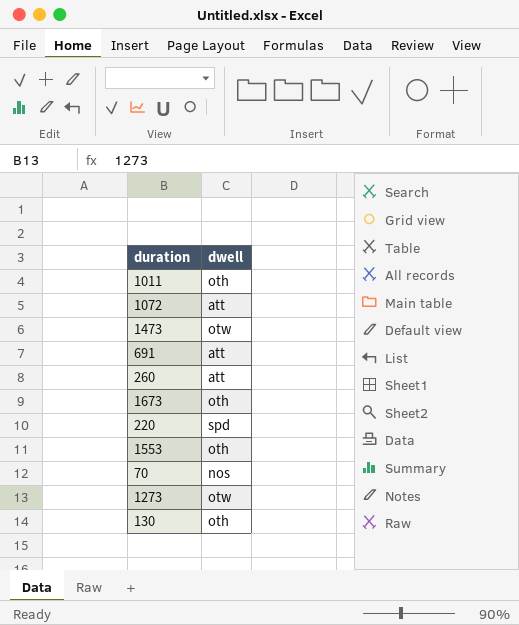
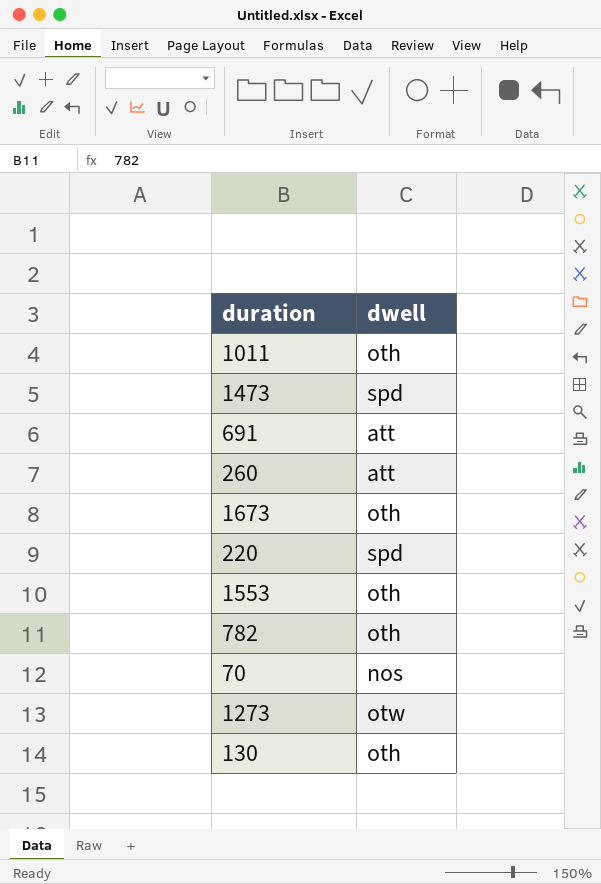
row 1072: att -> none
1473 | dwell: otw -> spd
row 782: none -> oth

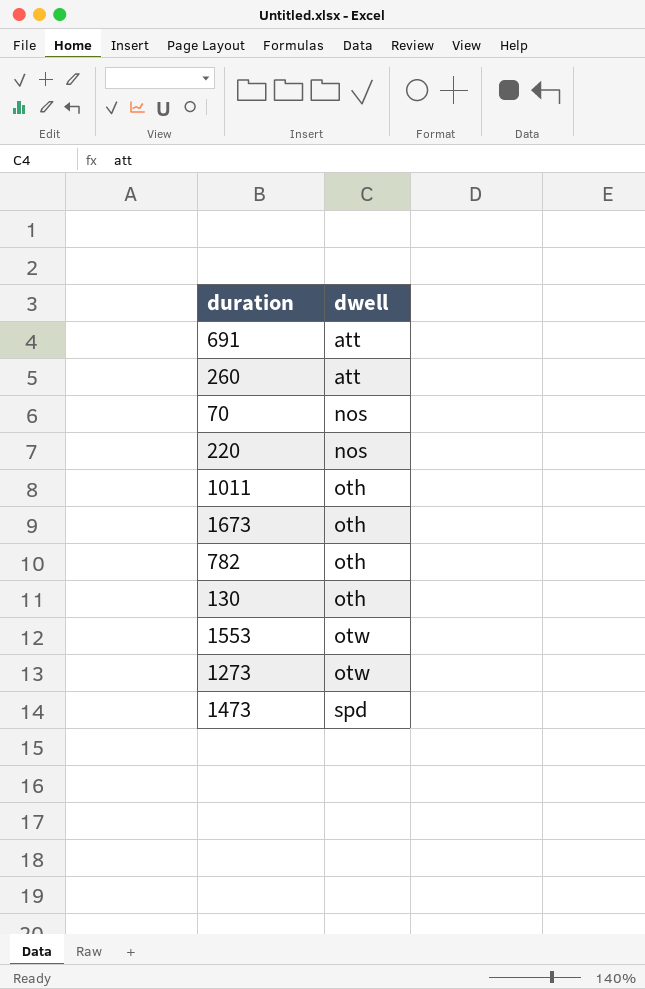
row order: none -> dwell ascending
220 | dwell: spd -> nos
1553 | dwell: oth -> otw

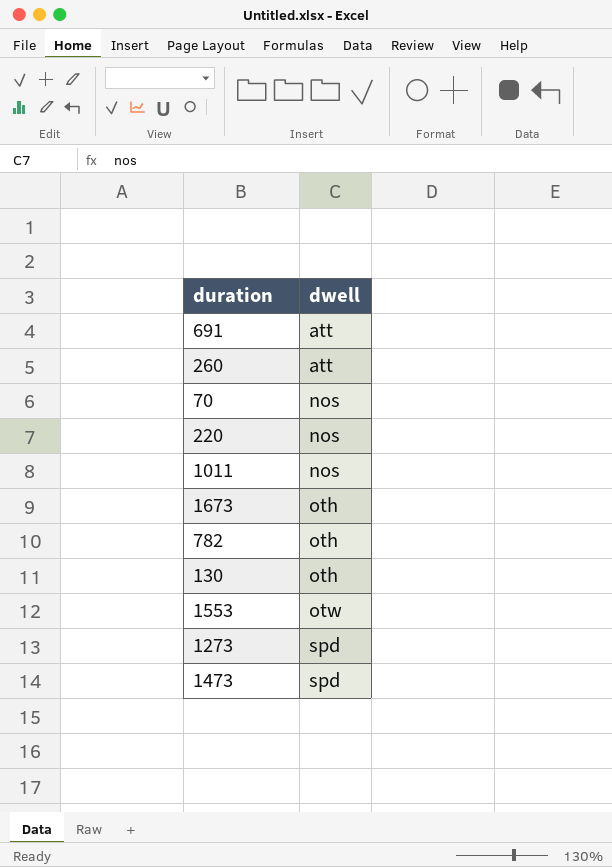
1011 | dwell: oth -> nos
1273 | dwell: otw -> spd

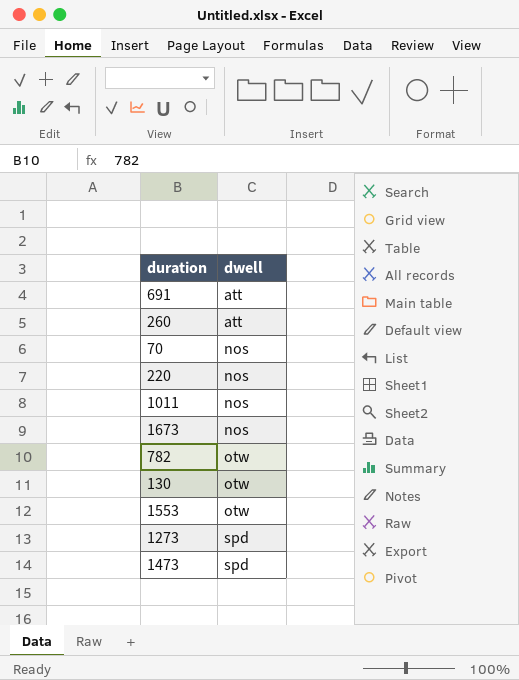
1673 | dwell: oth -> nos
782 | dwell: oth -> otw
130 | dwell: oth -> otw

